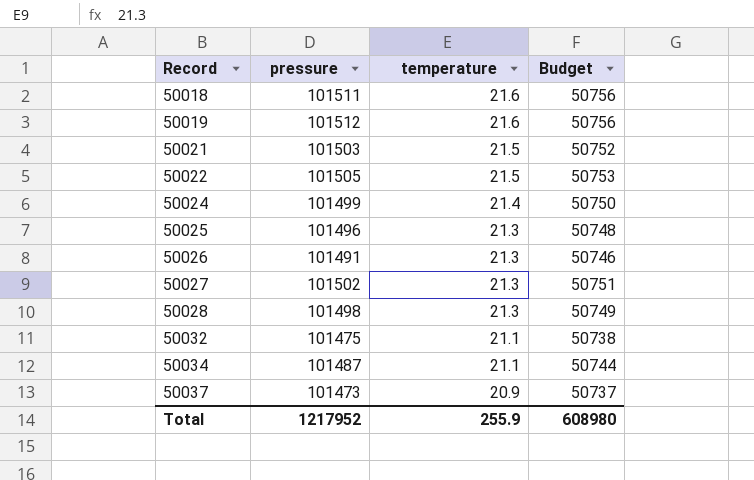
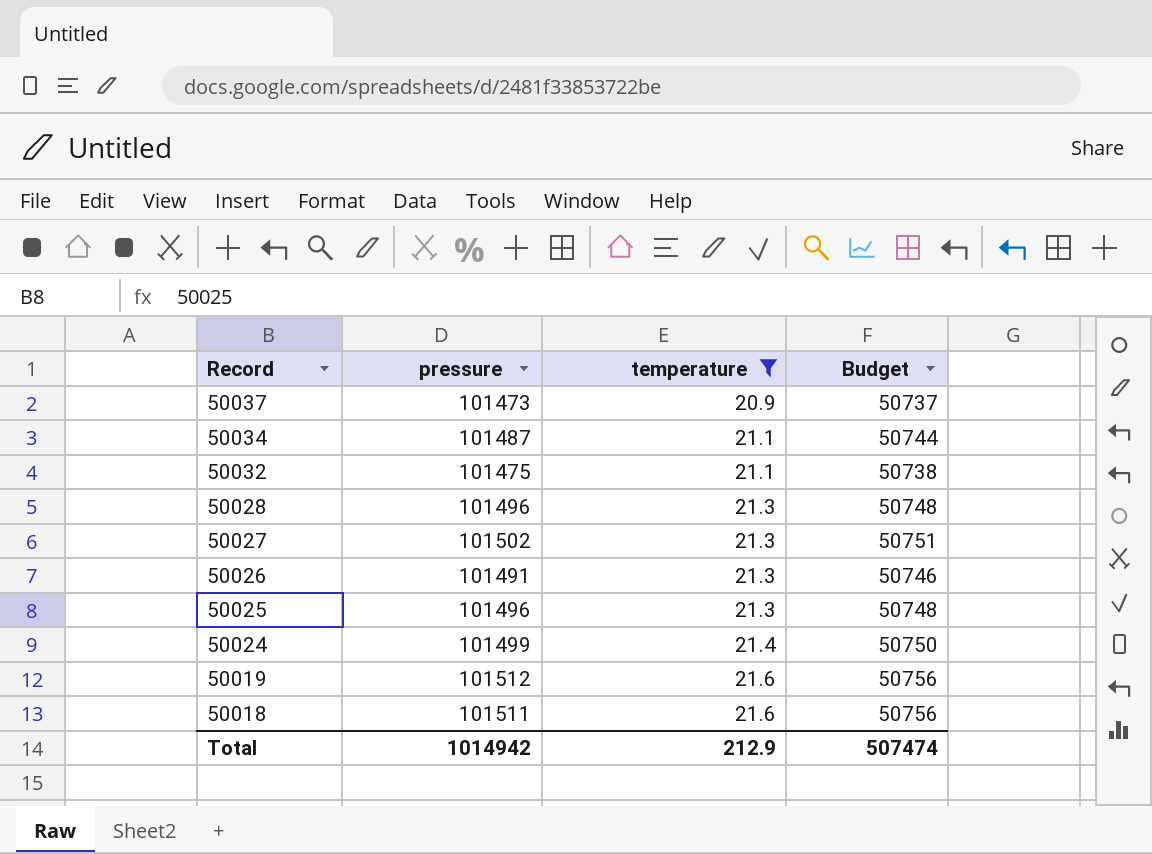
filter: none -> temperature != 21.5
row order: Record ascending -> Record descending
50028 | pressure: 101498 -> 101496
50028 | Budget: 50749 -> 50748
Total | pressure: 1217952 -> 1014942
Total | temperature: 255.9 -> 212.9
Total | Budget: 608980 -> 507474

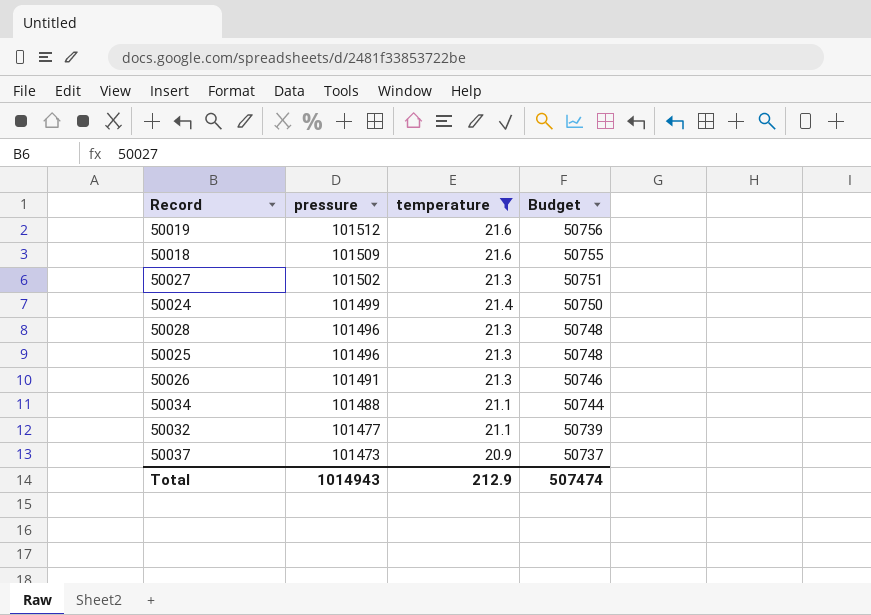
row order: Record descending -> pressure descending
50018 | pressure: 101511 -> 101509
50018 | Budget: 50756 -> 50755
50034 | pressure: 101487 -> 101488
50032 | pressure: 101475 -> 101477
50032 | Budget: 50738 -> 50739
Total | pressure: 1014942 -> 1014943

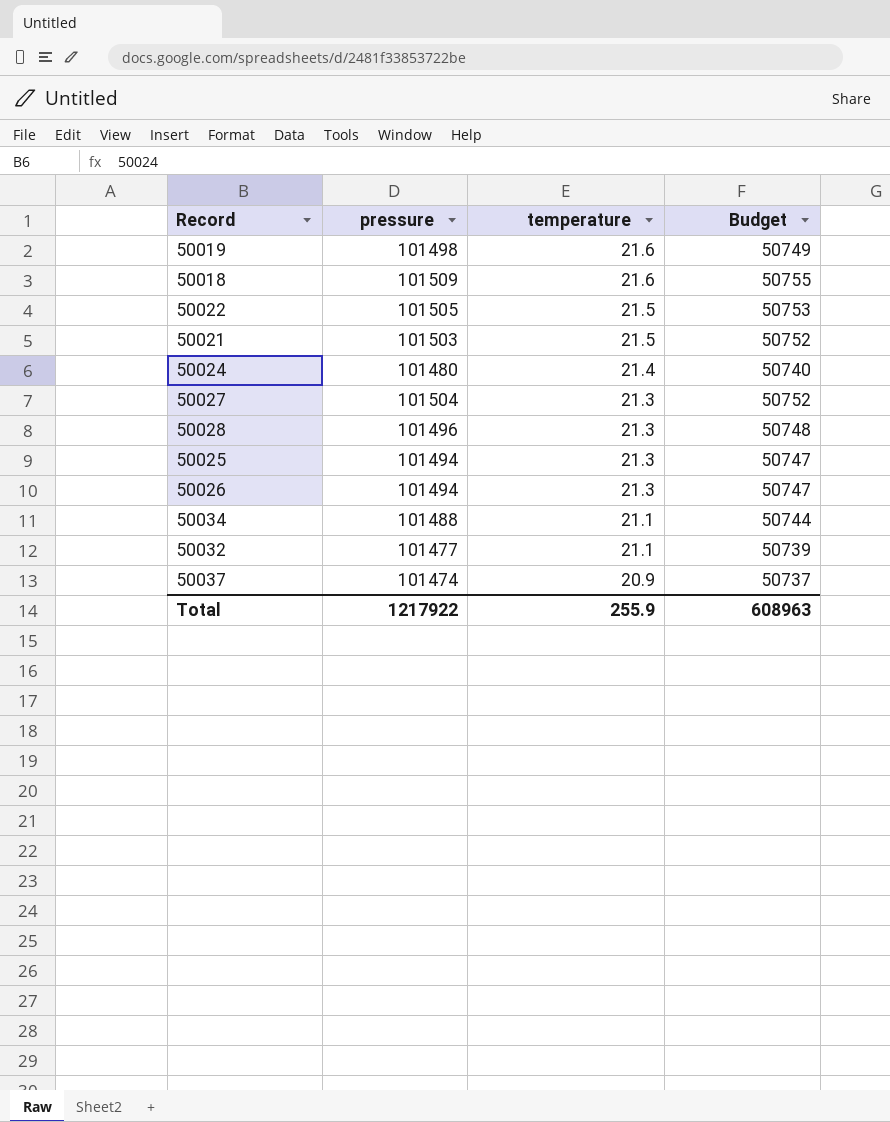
filter: temperature != 21.5 -> none
row order: pressure descending -> temperature descending
50019 | pressure: 101512 -> 101498
50019 | Budget: 50756 -> 50749
50024 | pressure: 101499 -> 101480
50024 | Budget: 50750 -> 50740
50027 | pressure: 101502 -> 101504
50027 | Budget: 50751 -> 50752
50025 | pressure: 101496 -> 101494
50025 | Budget: 50748 -> 50747
50026 | pressure: 101491 -> 101494
50026 | Budget: 50746 -> 50747
50037 | pressure: 101473 -> 101474
Total | pressure: 1014943 -> 1217922
Total | temperature: 212.9 -> 255.9
Total | Budget: 507474 -> 608963

